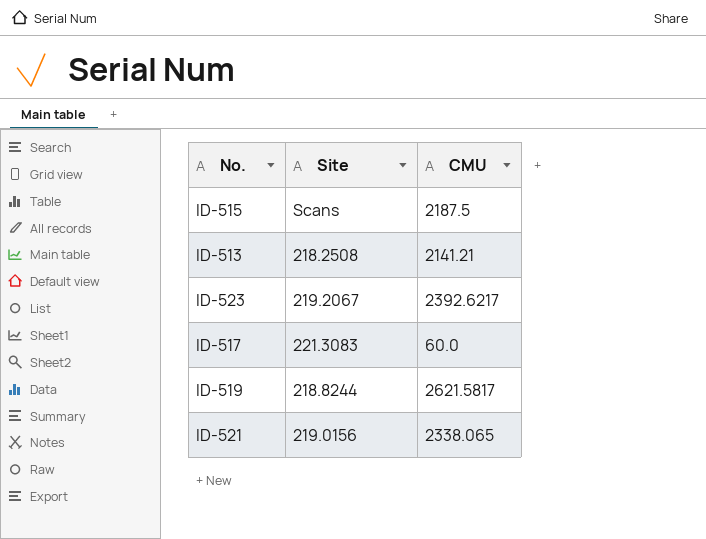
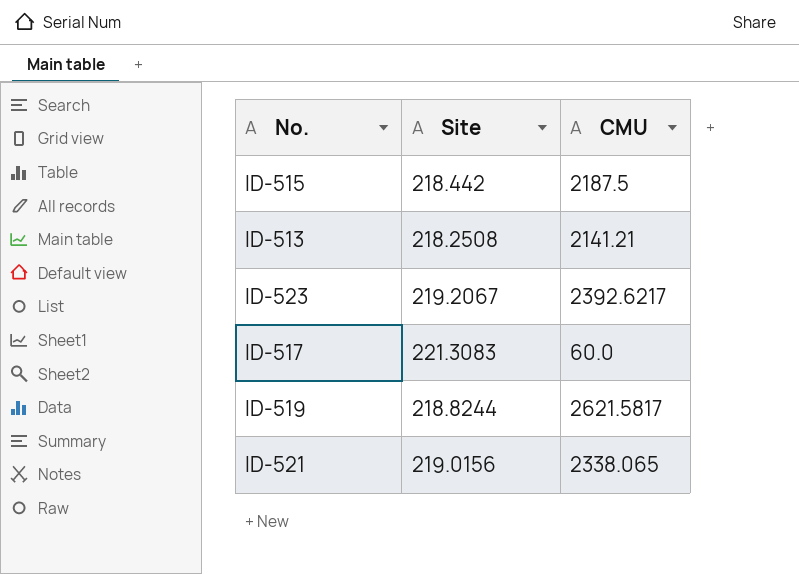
ID-515 | Site: Scans -> 218.442

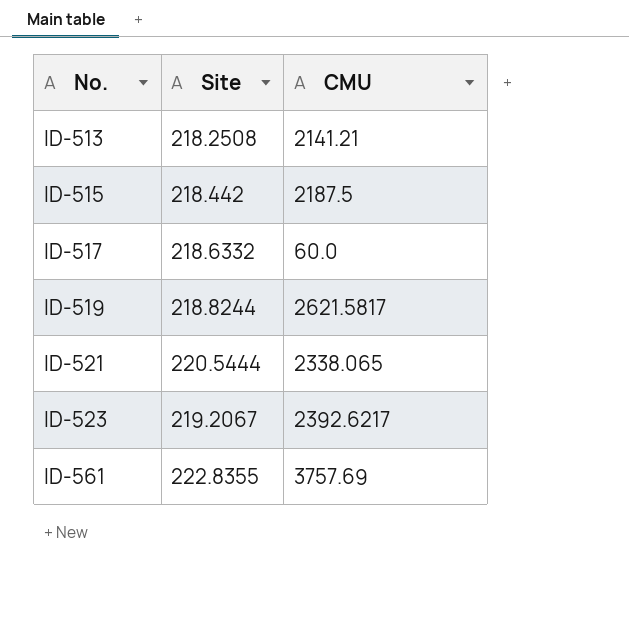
row order: none -> No. ascending
ID-517 | Site: 221.3083 -> 218.6332
ID-521 | Site: 219.0156 -> 220.5444
row ID-561: none -> 222.8355 | 3757.69

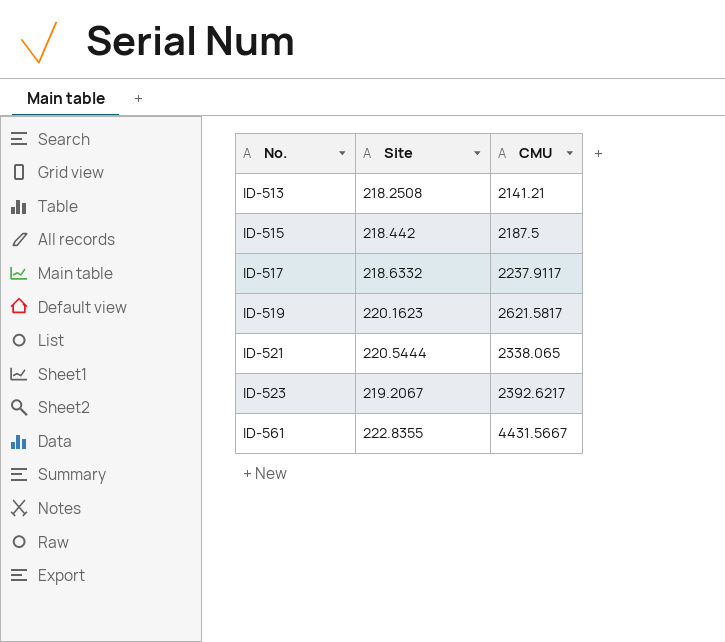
ID-517 | CMU: 60.0 -> 2237.9117
ID-519 | Site: 218.8244 -> 220.1623
ID-561 | CMU: 3757.69 -> 4431.5667

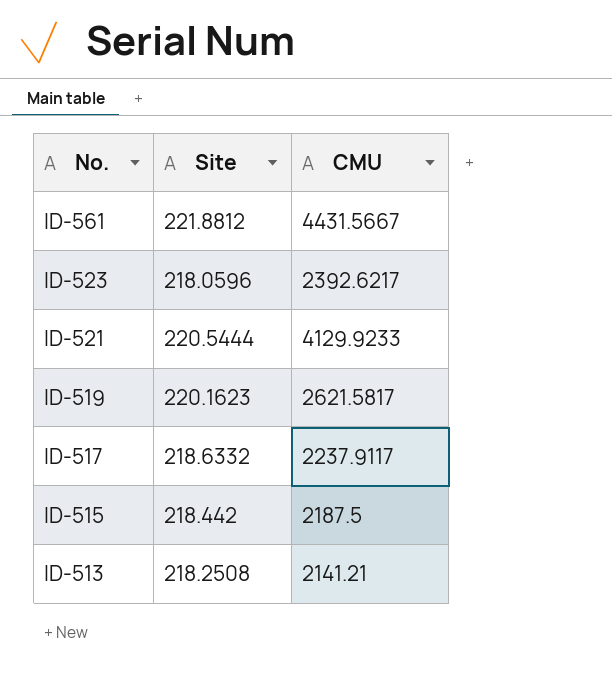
row order: No. ascending -> No. descending
ID-561 | Site: 222.8355 -> 221.8812
ID-523 | Site: 219.2067 -> 218.0596
ID-521 | CMU: 2338.065 -> 4129.9233

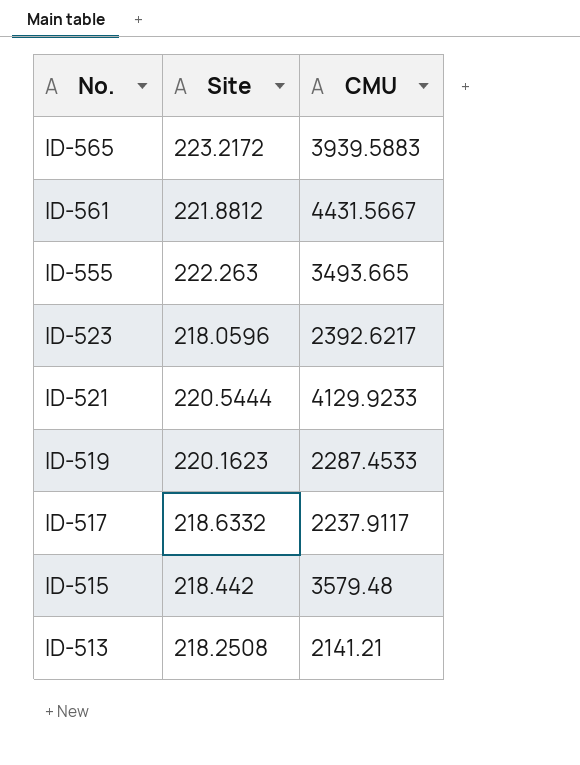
row ID-565: none -> 223.2172 | 3939.5883
row ID-555: none -> 222.263 | 3493.665
ID-519 | CMU: 2621.5817 -> 2287.4533
ID-515 | CMU: 2187.5 -> 3579.48

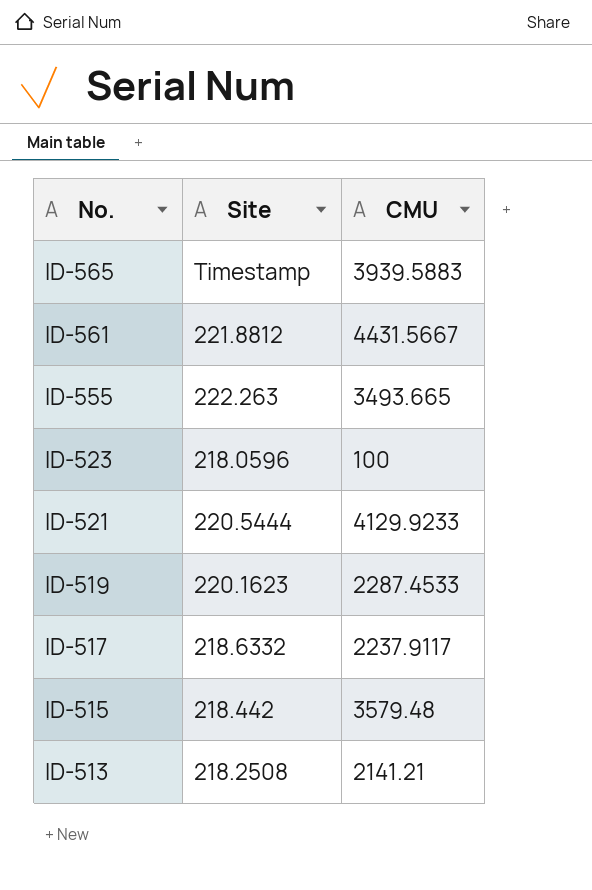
ID-565 | Site: 223.2172 -> Timestamp
ID-523 | CMU: 2392.6217 -> 100

